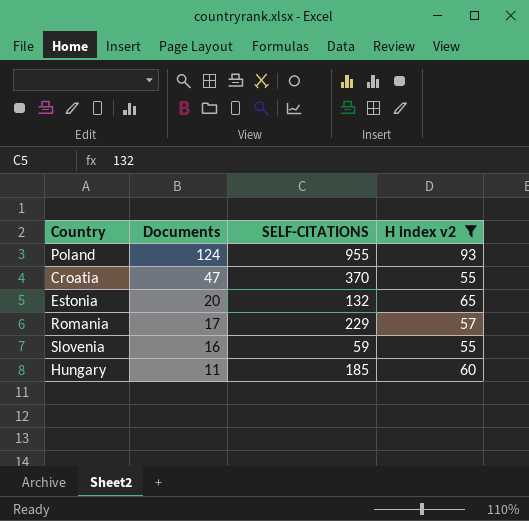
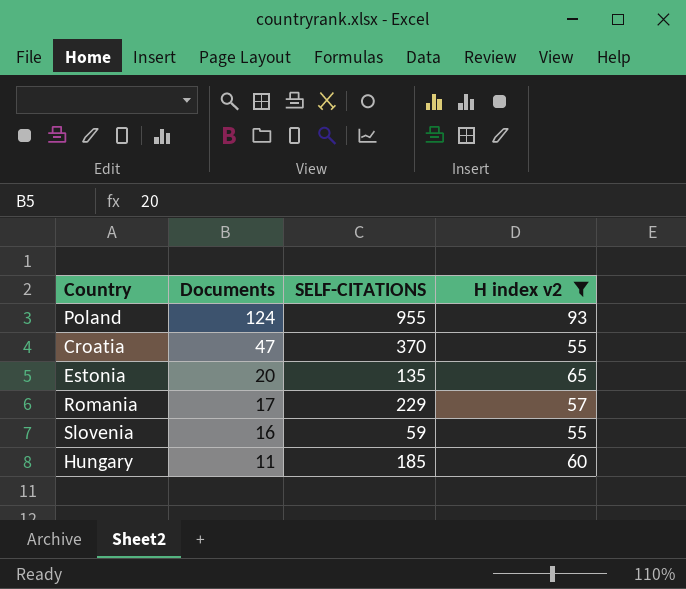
Estonia | SELF-CITATIONS: 132 -> 135

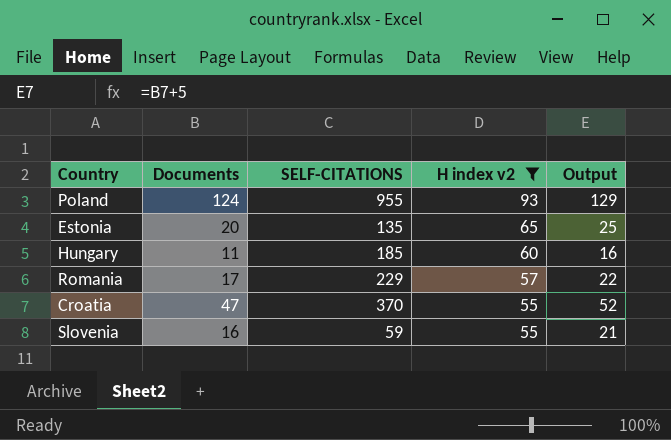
row order: Documents descending -> H index v2 descending
column Output | formula: none -> [Documents] + 5

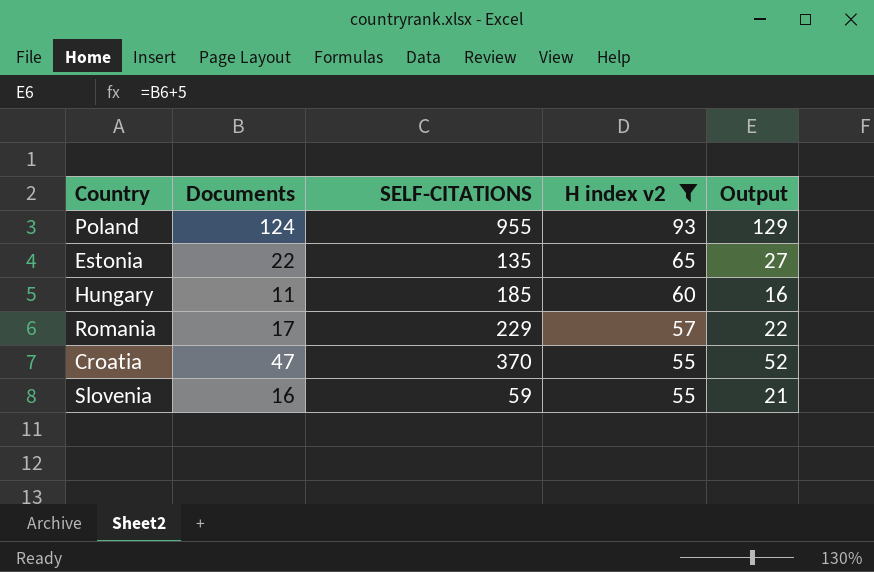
Estonia | Documents: 20 -> 22
Estonia | Output: 25 -> 27

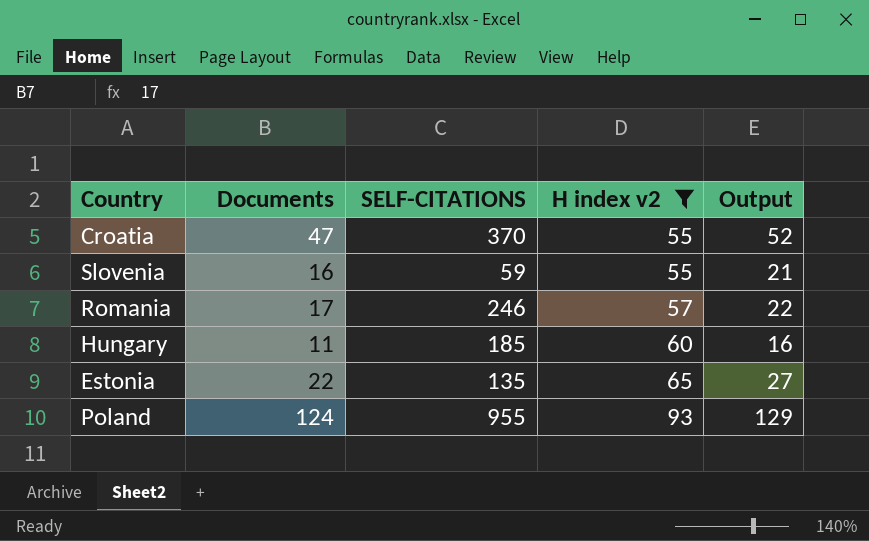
row order: H index v2 descending -> H index v2 ascending
Romania | SELF-CITATIONS: 229 -> 246

